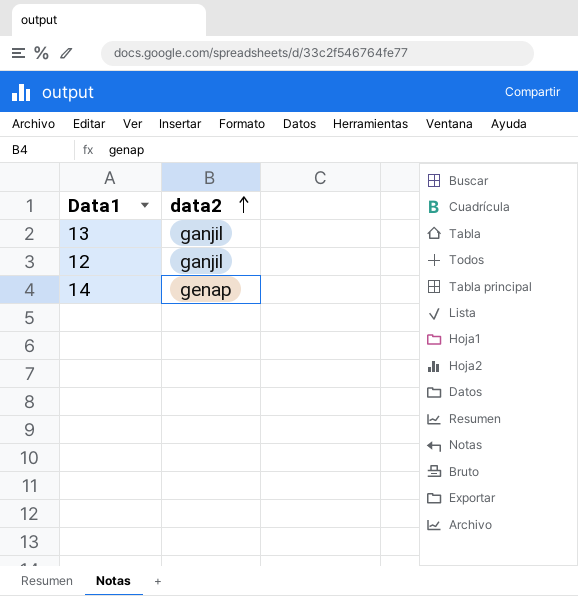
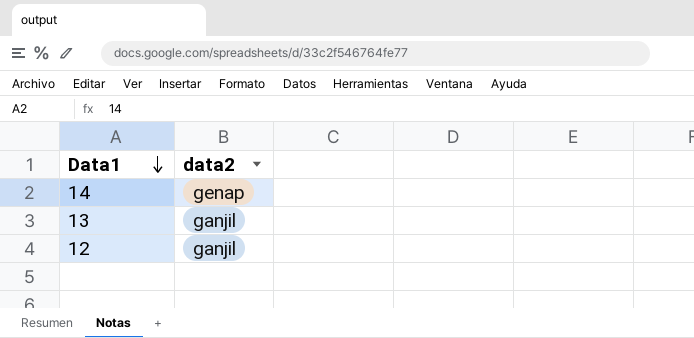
row order: data2 ascending -> Data1 descending

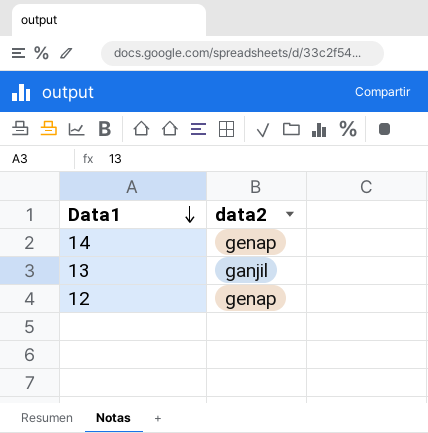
12 | data2: ganjil -> genap

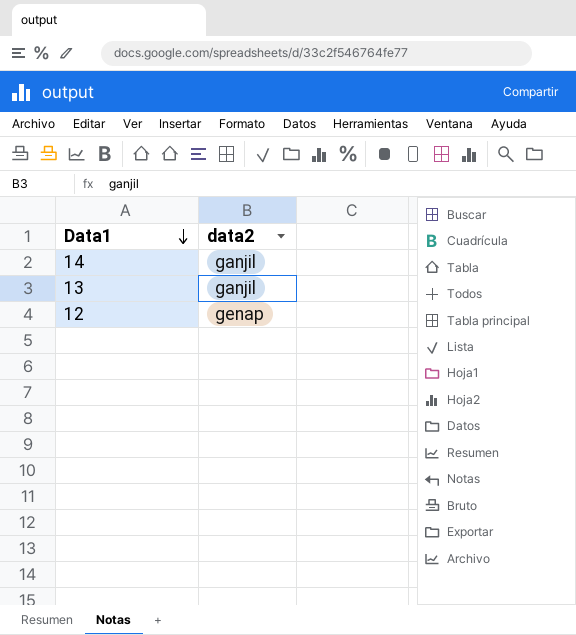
14 | data2: genap -> ganjil

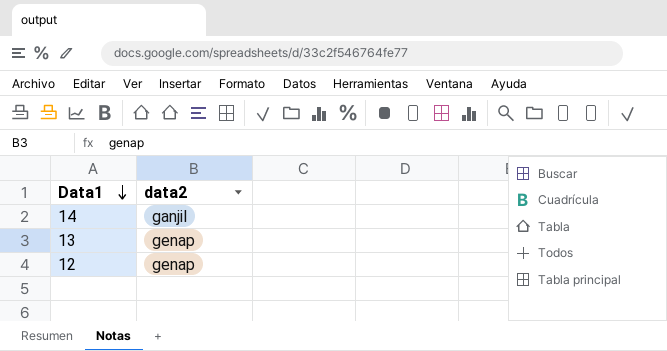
13 | data2: ganjil -> genap

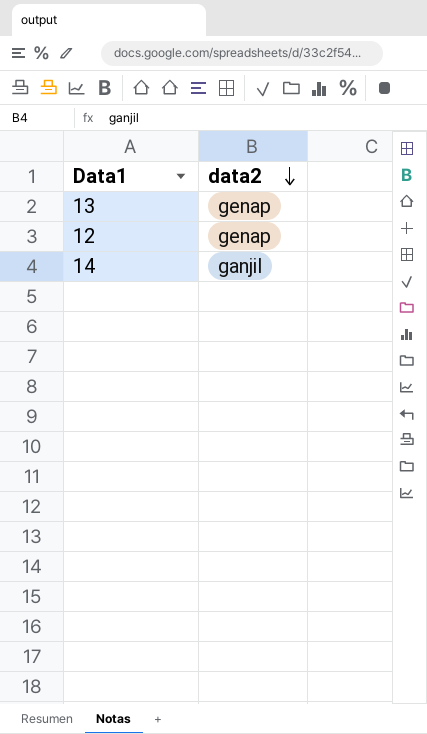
row order: Data1 descending -> data2 descending

